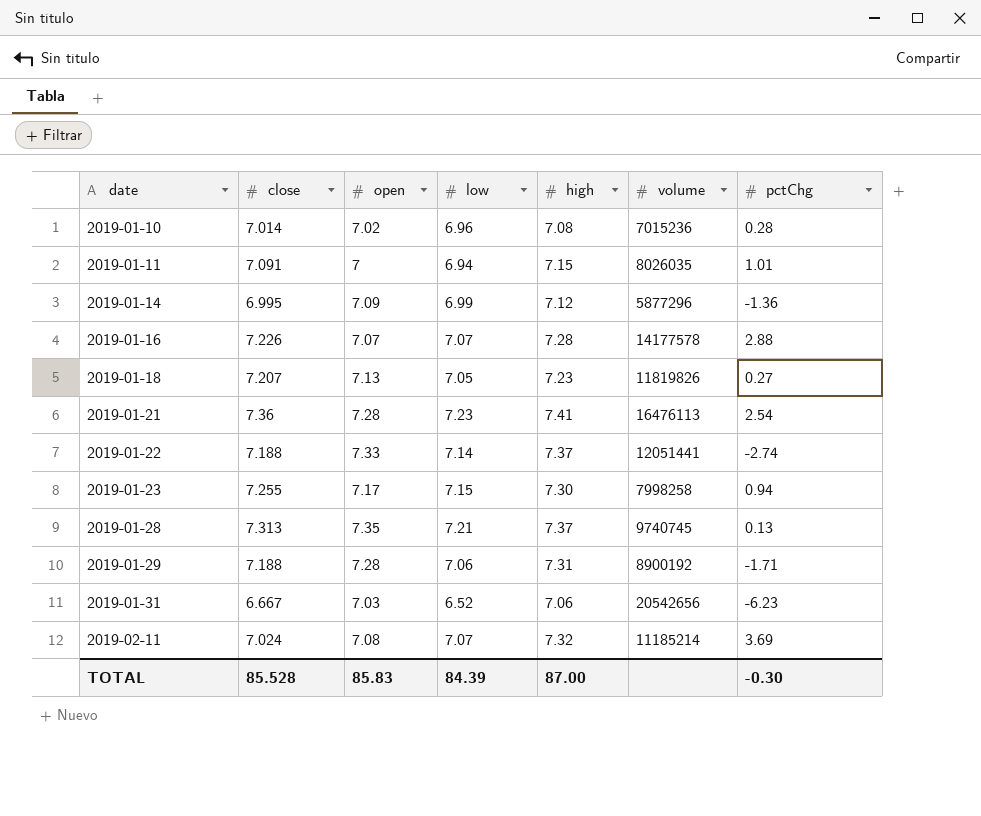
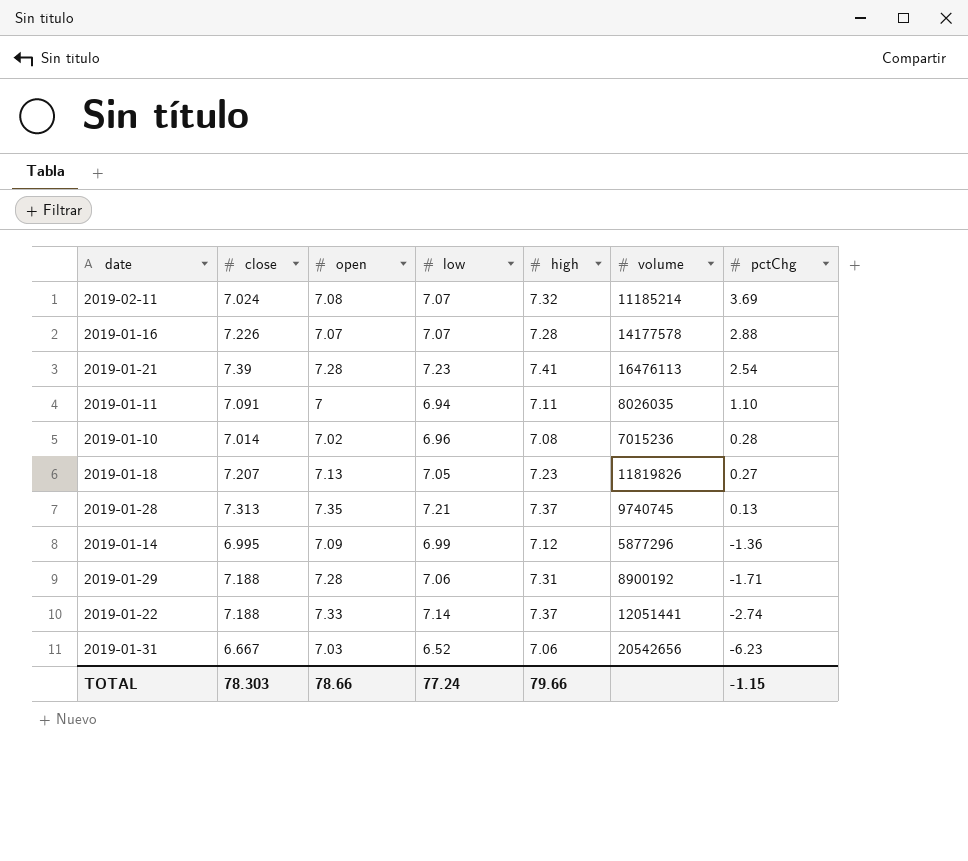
row order: date ascending -> pctChg descending
row 2019-01-23: 7.255 | 7.17 | 7.15 | 7.30 | 7998258 | 0.94 -> none
2019-01-21 | close: 7.36 -> 7.39
2019-01-11 | high: 7.15 -> 7.11
2019-01-11 | pctChg: 1.01 -> 1.10
TOTAL | close: 85.528 -> 78.303
TOTAL | open: 85.83 -> 78.66
TOTAL | low: 84.39 -> 77.24
TOTAL | high: 87.00 -> 79.66
TOTAL | pctChg: -0.30 -> -1.15

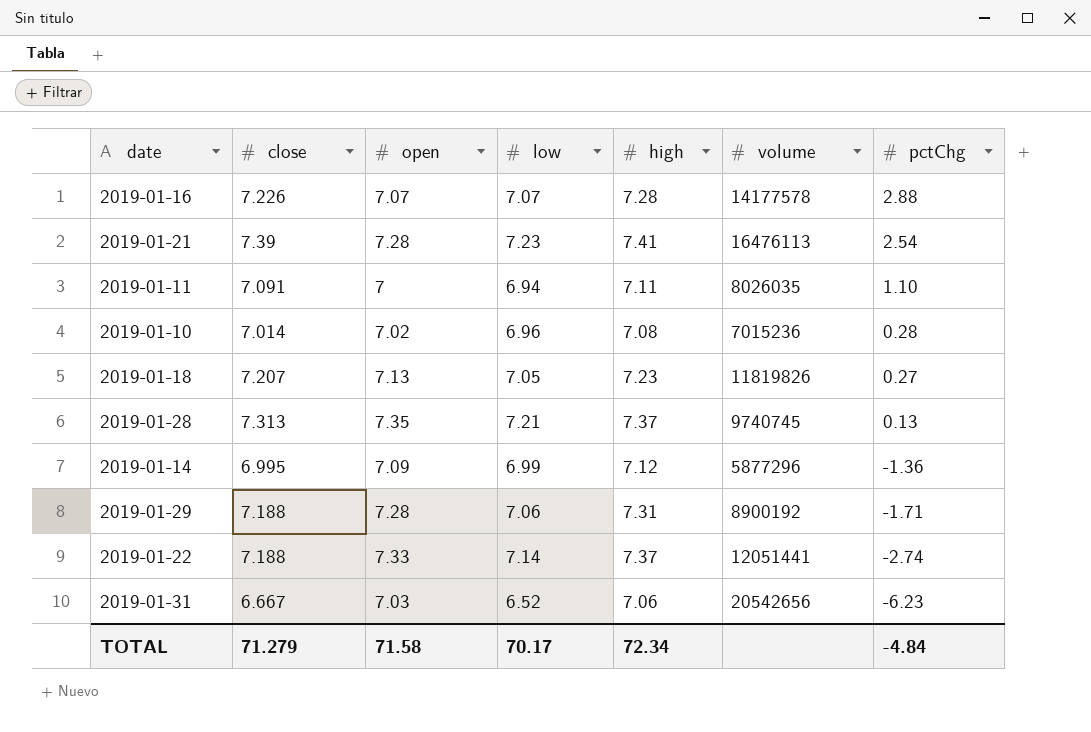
row 2019-02-11: 7.024 | 7.08 | 7.07 | 7.32 | 11185214 | 3.69 -> none
TOTAL | close: 78.303 -> 71.279
TOTAL | open: 78.66 -> 71.58
TOTAL | low: 77.24 -> 70.17
TOTAL | high: 79.66 -> 72.34
TOTAL | pctChg: -1.15 -> -4.84

